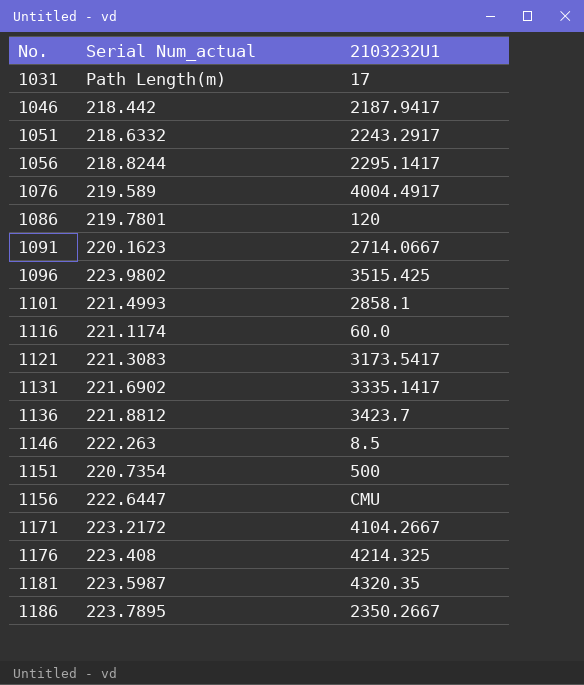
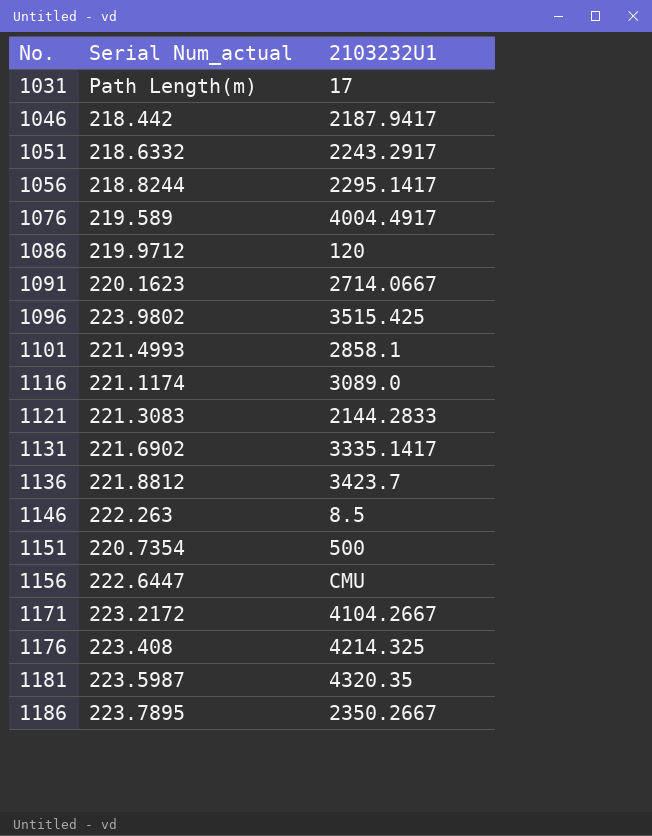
1086 | Serial Num_actual: 219.7801 -> 219.9712
1116 | 2103232U1: 60.0 -> 3089.0
1121 | 2103232U1: 3173.5417 -> 2144.2833

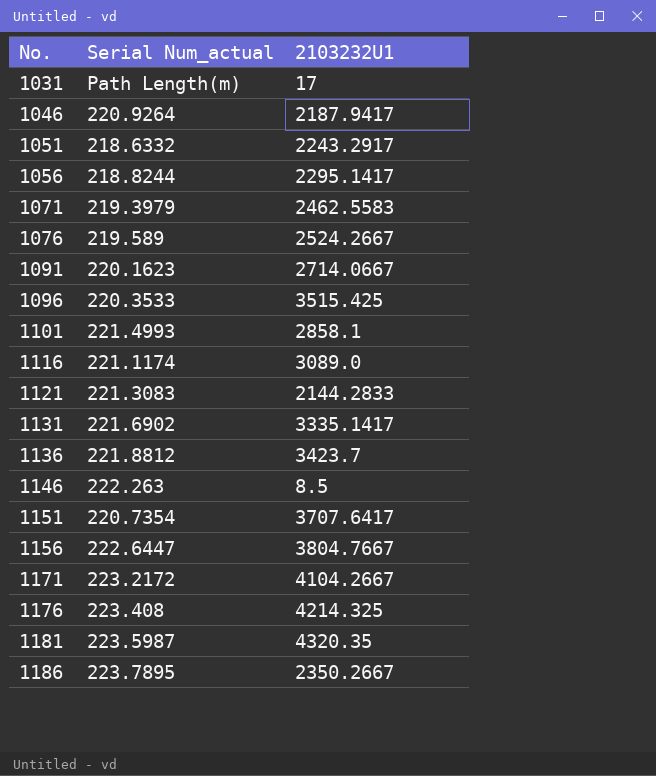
row 1086: 219.9712 | 120 -> none
1046 | Serial Num_actual: 218.442 -> 220.9264
row 1071: none -> 219.3979 | 2462.5583
1076 | 2103232U1: 4004.4917 -> 2524.2667
1096 | Serial Num_actual: 223.9802 -> 220.3533
1151 | 2103232U1: 500 -> 3707.6417
1156 | 2103232U1: CMU -> 3804.7667

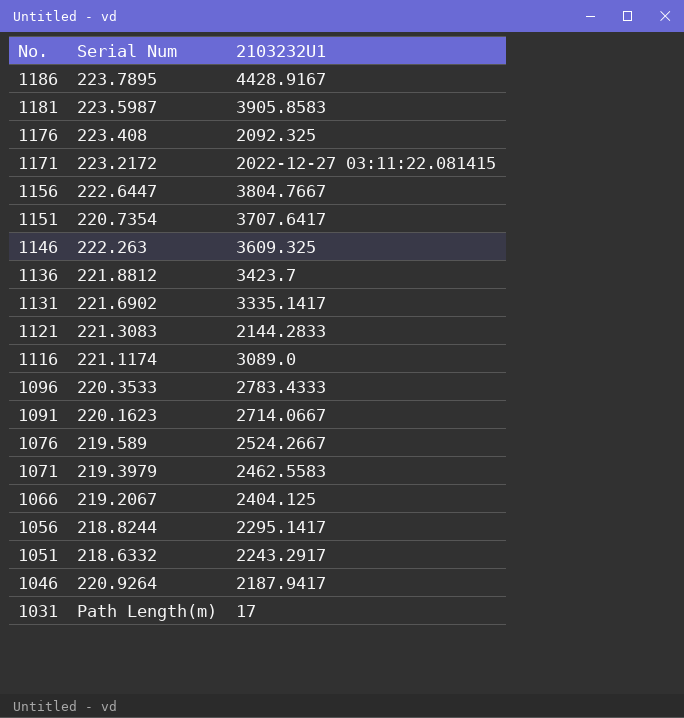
row order: No. ascending -> No. descending
column name: Serial Num_actual -> Serial Num
row 1101: 221.4993 | 2858.1 -> none
1186 | 2103232U1: 2350.2667 -> 4428.9167
1181 | 2103232U1: 4320.35 -> 3905.8583
1176 | 2103232U1: 4214.325 -> 2092.325
1171 | 2103232U1: 4104.2667 -> 2022-12-27 03:11:22.081415
1146 | 2103232U1: 8.5 -> 3609.325
1096 | 2103232U1: 3515.425 -> 2783.4333
row 1066: none -> 219.2067 | 2404.125

